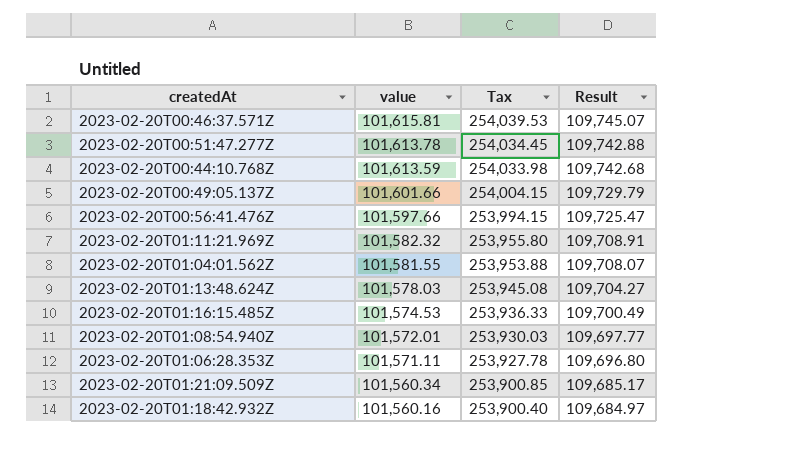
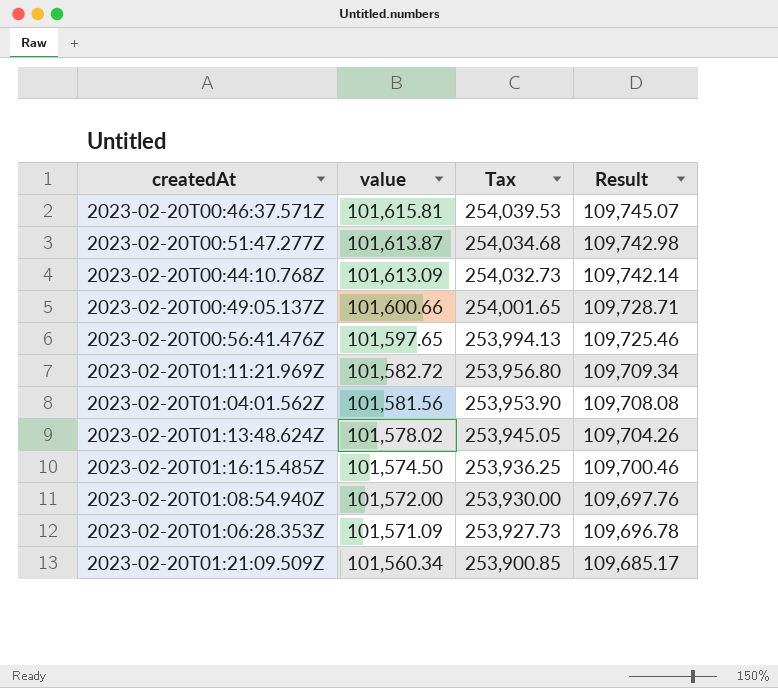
row 2023-02-20T01:18:42.932Z: 101,560.16 | 253,900.40 | 109,684.97 -> none
2023-02-20T00:51:47.277Z | value: 101,613.78 -> 101,613.87
2023-02-20T00:51:47.277Z | Tax: 254,034.45 -> 254,034.68
2023-02-20T00:51:47.277Z | Result: 109,742.88 -> 109,742.98
2023-02-20T00:44:10.768Z | value: 101,613.59 -> 101,613.09
2023-02-20T00:44:10.768Z | Tax: 254,033.98 -> 254,032.73
2023-02-20T00:44:10.768Z | Result: 109,742.68 -> 109,742.14
2023-02-20T00:49:05.137Z | value: 101,601.66 -> 101,600.66
2023-02-20T00:49:05.137Z | Tax: 254,004.15 -> 254,001.65
2023-02-20T00:49:05.137Z | Result: 109,729.79 -> 109,728.71
2023-02-20T00:56:41.476Z | value: 101,597.66 -> 101,597.65
2023-02-20T00:56:41.476Z | Tax: 253,994.15 -> 253,994.13
2023-02-20T00:56:41.476Z | Result: 109,725.47 -> 109,725.46
2023-02-20T01:11:21.969Z | value: 101,582.32 -> 101,582.72
2023-02-20T01:11:21.969Z | Tax: 253,955.80 -> 253,956.80
2023-02-20T01:11:21.969Z | Result: 109,708.91 -> 109,709.34
2023-02-20T01:04:01.562Z | value: 101,581.55 -> 101,581.56
2023-02-20T01:04:01.562Z | Tax: 253,953.88 -> 253,953.90
2023-02-20T01:04:01.562Z | Result: 109,708.07 -> 109,708.08
2023-02-20T01:13:48.624Z | value: 101,578.03 -> 101,578.02
2023-02-20T01:13:48.624Z | Tax: 253,945.08 -> 253,945.05
2023-02-20T01:13:48.624Z | Result: 109,704.27 -> 109,704.26
2023-02-20T01:16:15.485Z | value: 101,574.53 -> 101,574.50
2023-02-20T01:16:15.485Z | Tax: 253,936.33 -> 253,936.25
2023-02-20T01:16:15.485Z | Result: 109,700.49 -> 109,700.46
2023-02-20T01:08:54.940Z | value: 101,572.01 -> 101,572.00
2023-02-20T01:08:54.940Z | Tax: 253,930.03 -> 253,930.00
2023-02-20T01:08:54.940Z | Result: 109,697.77 -> 109,697.76
2023-02-20T01:06:28.353Z | value: 101,571.11 -> 101,571.09
2023-02-20T01:06:28.353Z | Tax: 253,927.78 -> 253,927.73
2023-02-20T01:06:28.353Z | Result: 109,696.80 -> 109,696.78

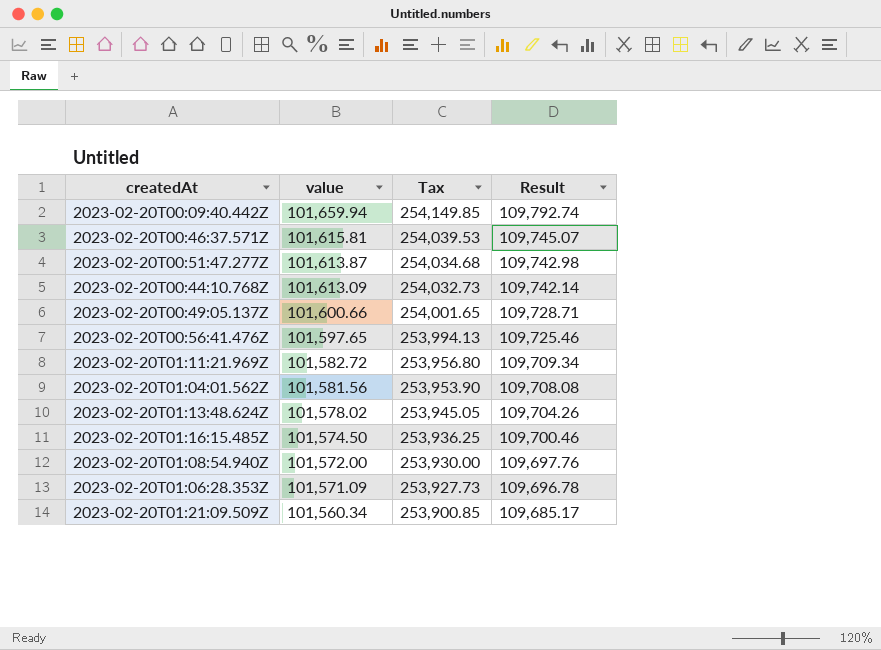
row 2023-02-20T00:09:40.442Z: none -> 101,659.94 | 254,149.85 | 109,792.74

